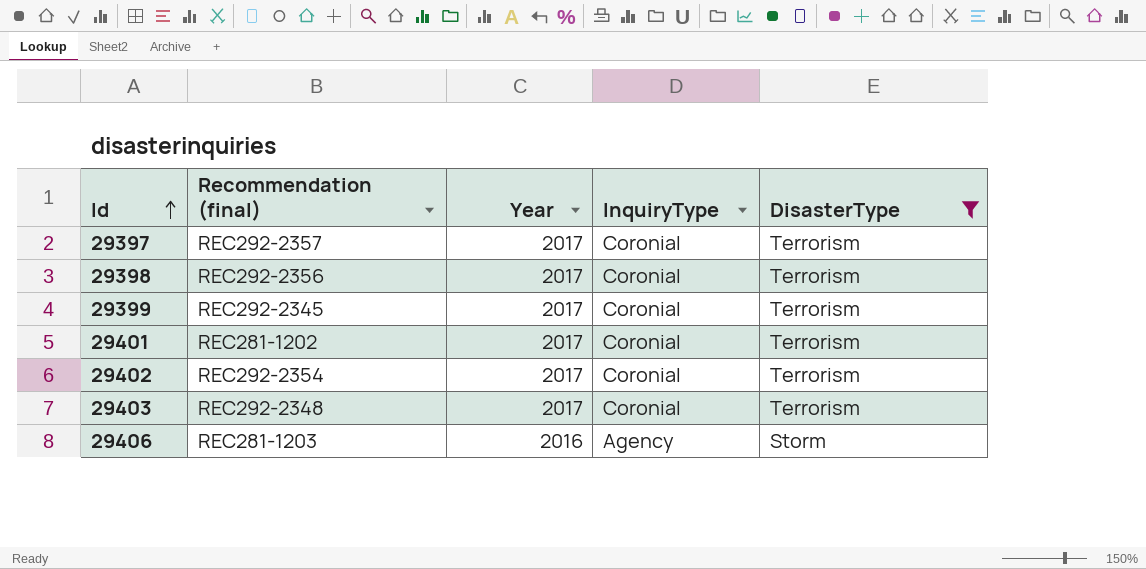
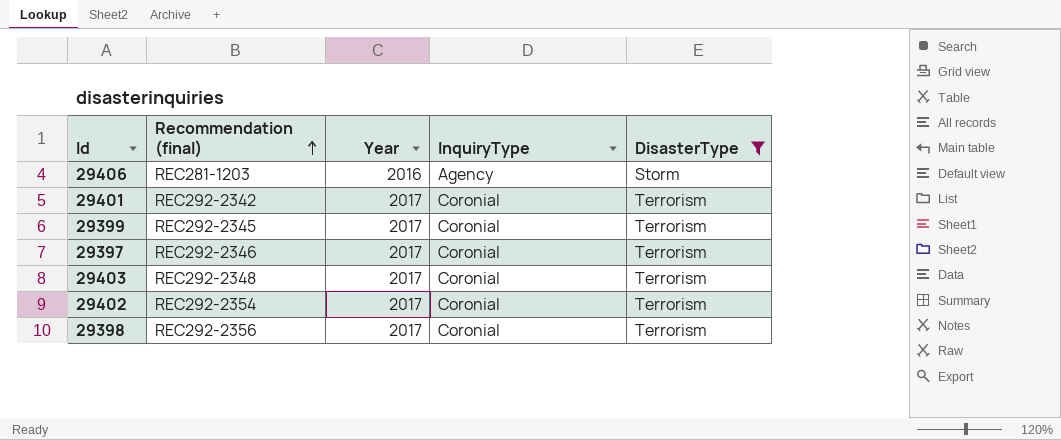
row order: Id ascending -> Recommendation (final) ascending
29401 | Recommendation (final): REC281-1202 -> REC292-2342
29397 | Recommendation (final): REC292-2357 -> REC292-2346

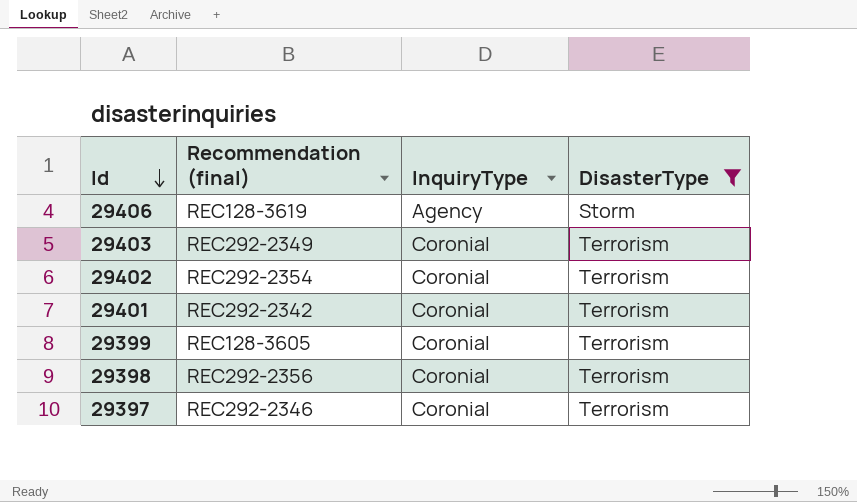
row order: Recommendation (final) ascending -> Id descending
column Year | position: 3 -> none
29406 | Recommendation (final): REC281-1203 -> REC128-3619
29403 | Recommendation (final): REC292-2348 -> REC292-2349
29399 | Recommendation (final): REC292-2345 -> REC128-3605

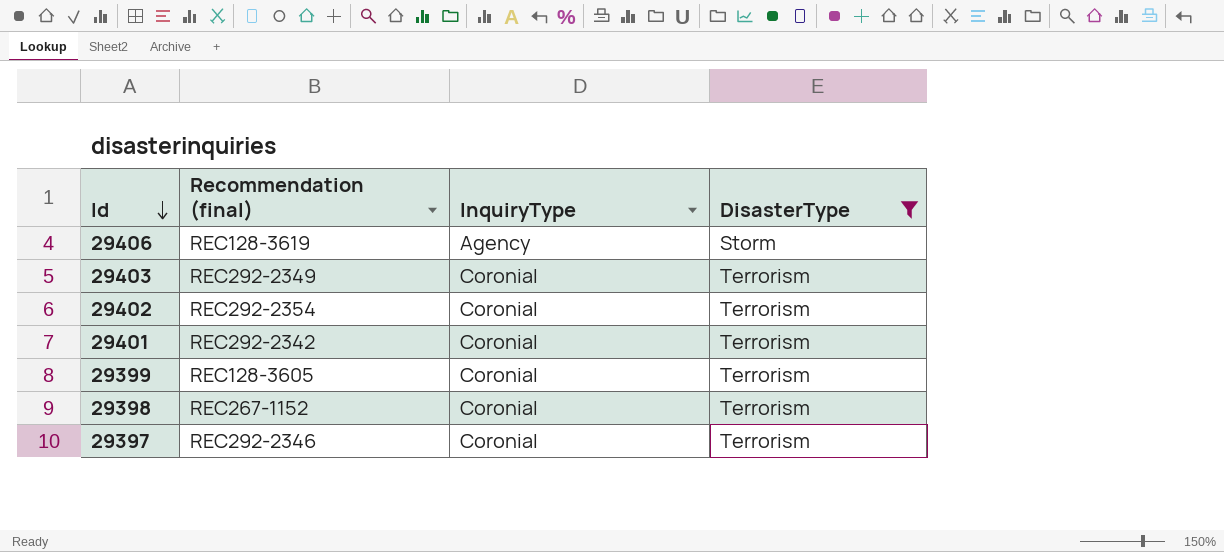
29398 | Recommendation (final): REC292-2356 -> REC267-1152

